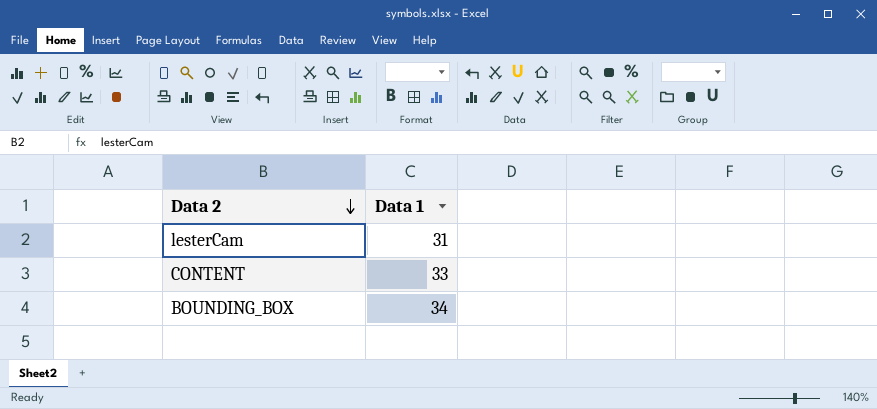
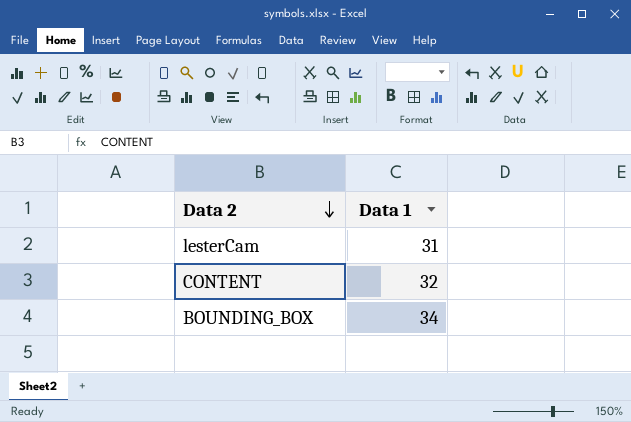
CONTENT | Data 1: 33 -> 32

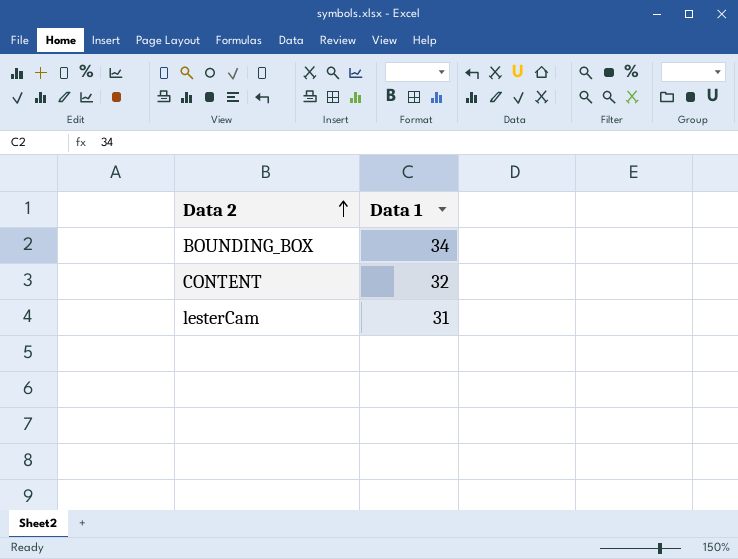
row order: Data 2 descending -> Data 2 ascending

